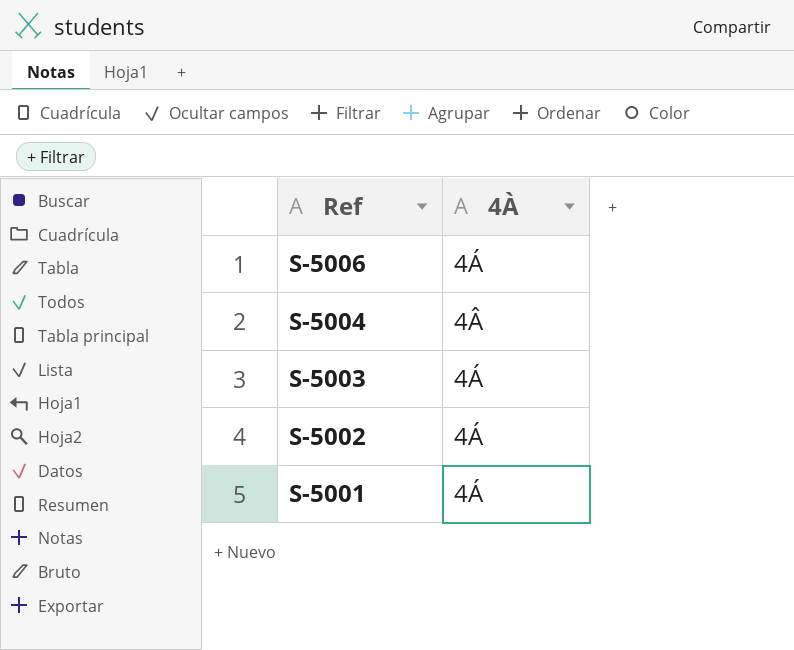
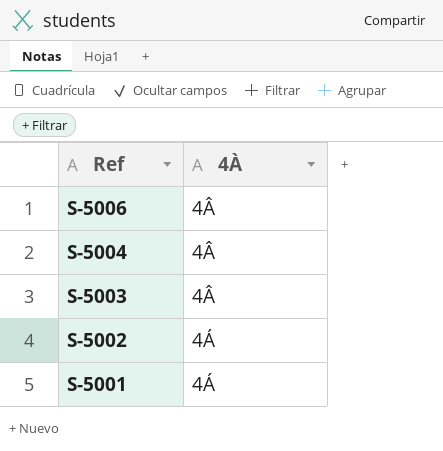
S-5006 | 4À: 4Á -> 4Â
S-5003 | 4À: 4Á -> 4Â

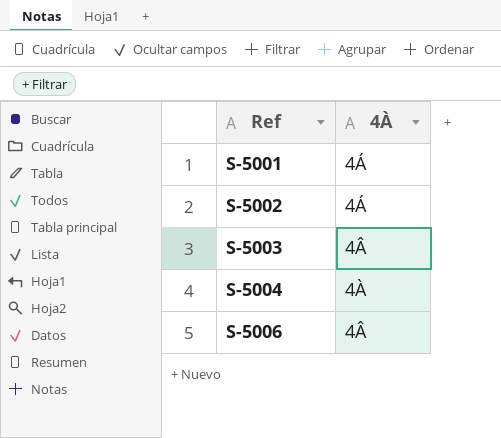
row order: Ref descending -> Ref ascending
S-5004 | 4À: 4Â -> 4À

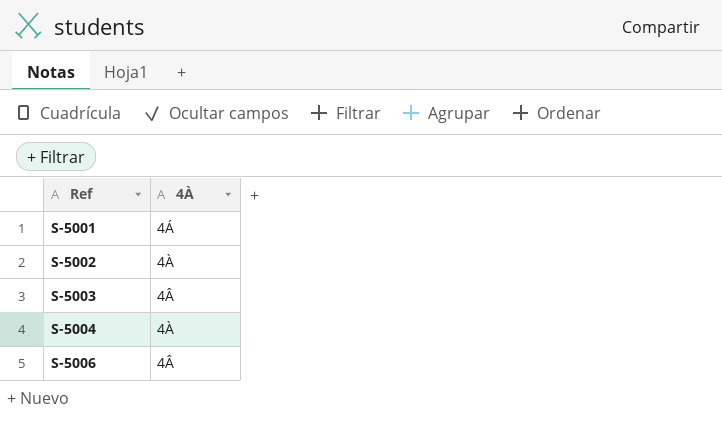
S-5002 | 4À: 4Á -> 4À

